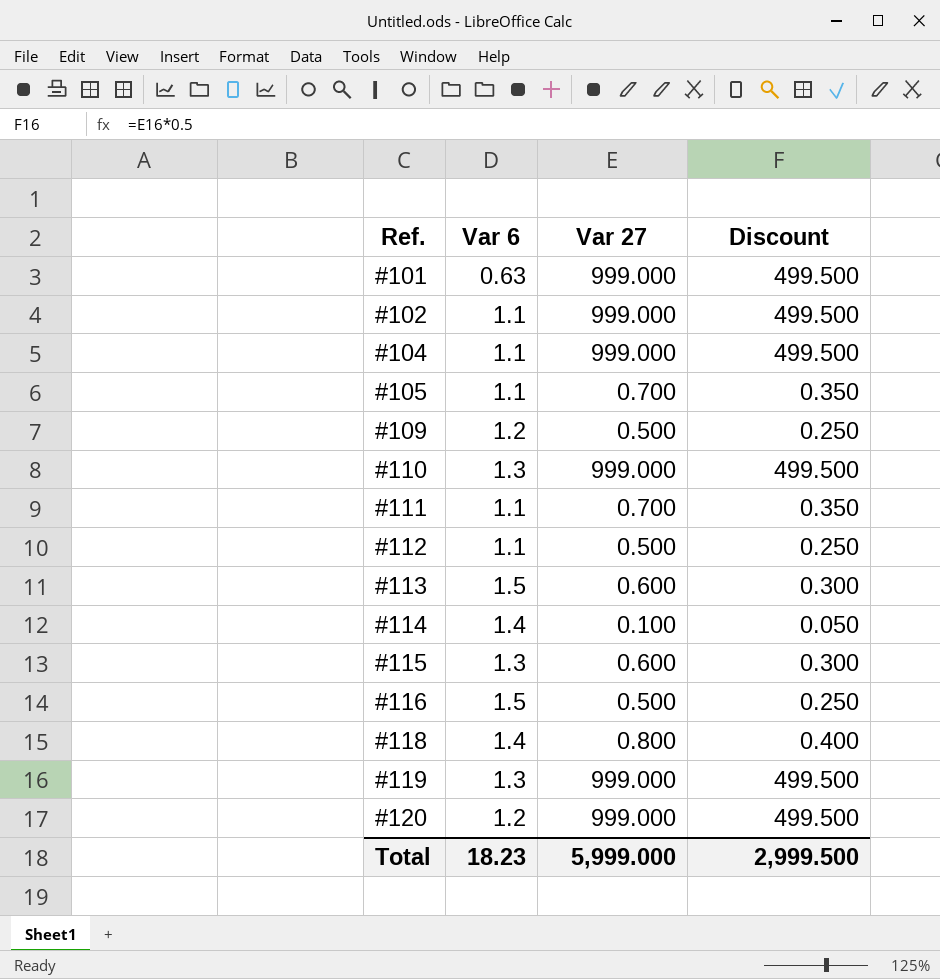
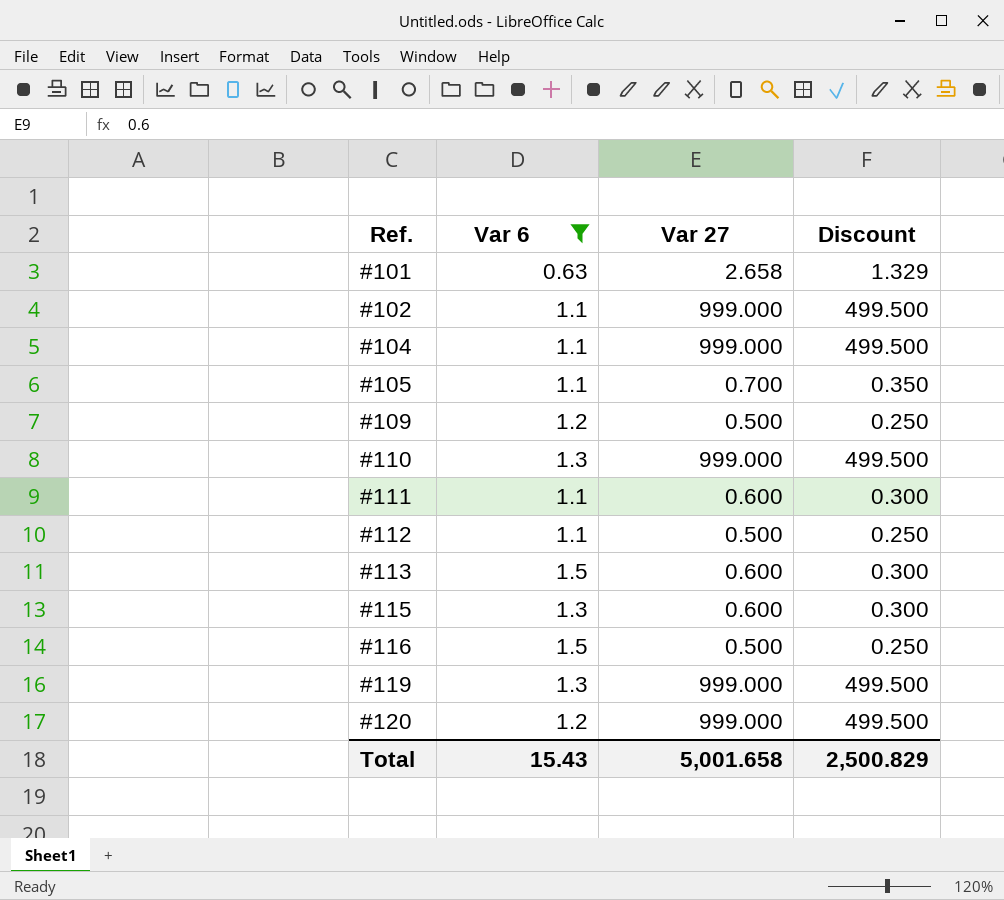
filter: none -> Var 6 != 1.4
#101 | Var 27: 999.000 -> 2.658
#101 | Discount: 499.500 -> 1.329
#111 | Var 27: 0.700 -> 0.600
#111 | Discount: 0.350 -> 0.300
Total | Var 6: 18.23 -> 15.43
Total | Var 27: 5,999.000 -> 5,001.658
Total | Discount: 2,999.500 -> 2,500.829

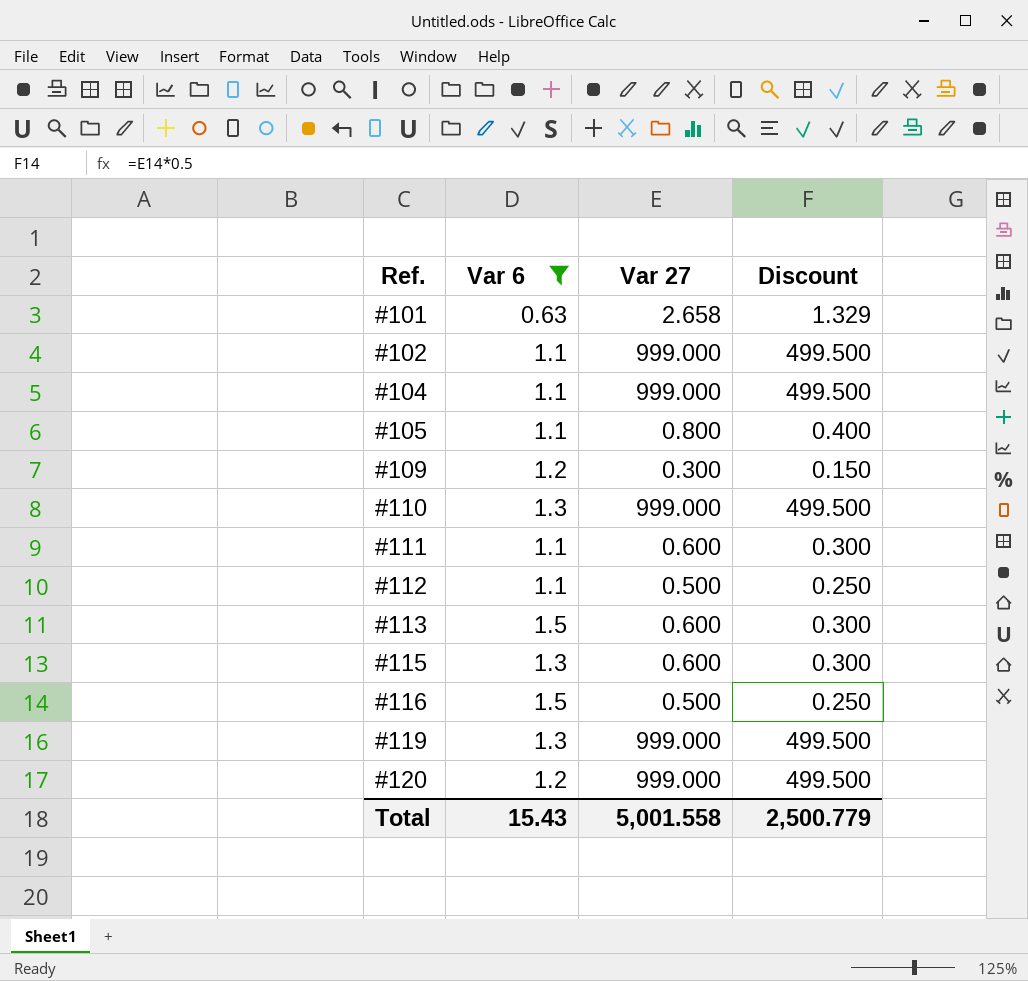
#105 | Var 27: 0.700 -> 0.800
#105 | Discount: 0.350 -> 0.400
#109 | Var 27: 0.500 -> 0.300
#109 | Discount: 0.250 -> 0.150
Total | Var 27: 5,001.658 -> 5,001.558
Total | Discount: 2,500.829 -> 2,500.779

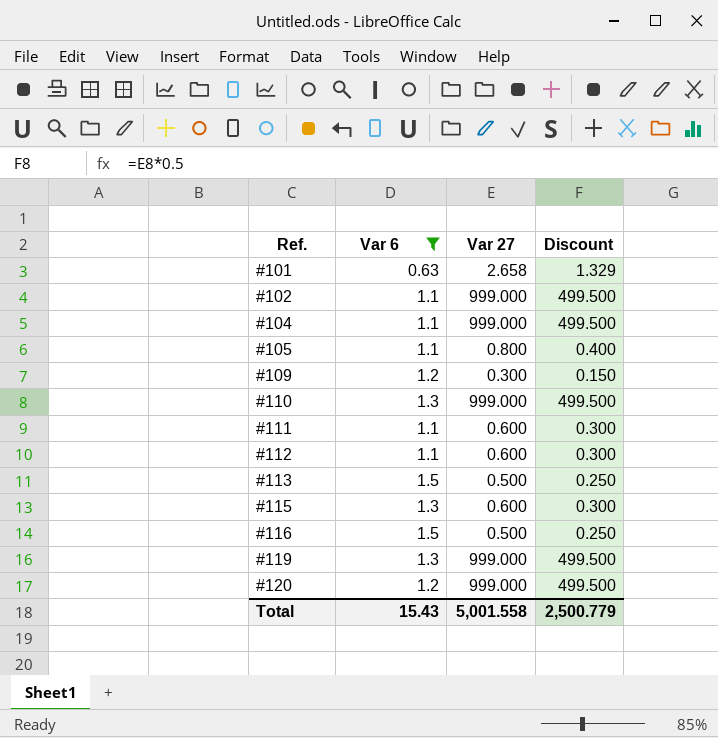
#112 | Var 27: 0.500 -> 0.600
#112 | Discount: 0.250 -> 0.300
#113 | Var 27: 0.600 -> 0.500
#113 | Discount: 0.300 -> 0.250

